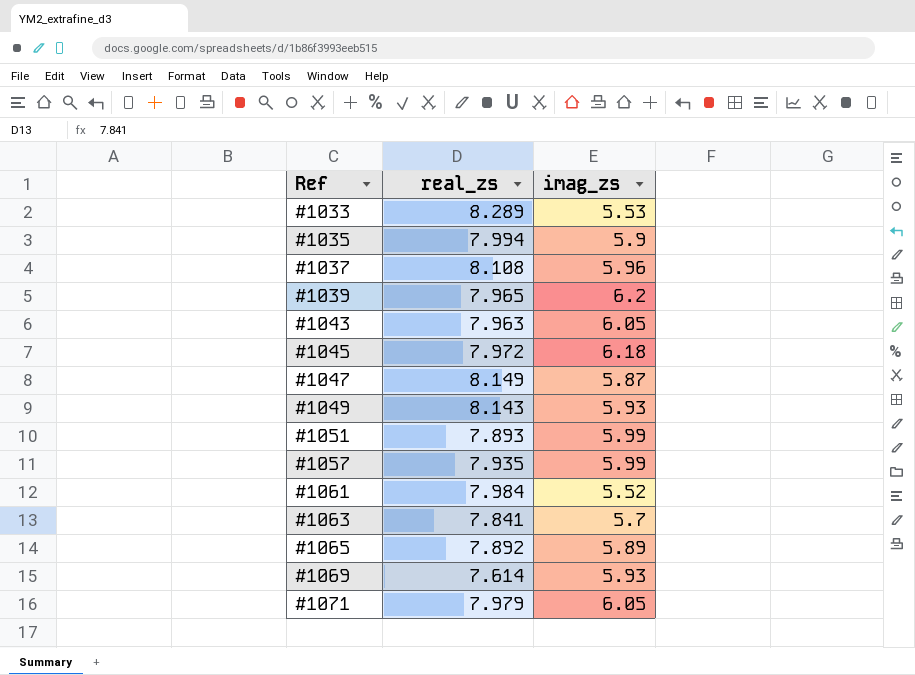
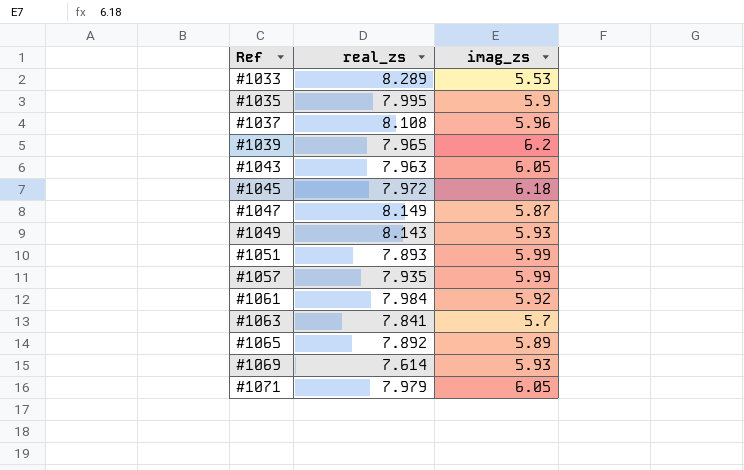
#1035 | real_zs: 7.994 -> 7.995
#1061 | imag_zs: 5.52 -> 5.92

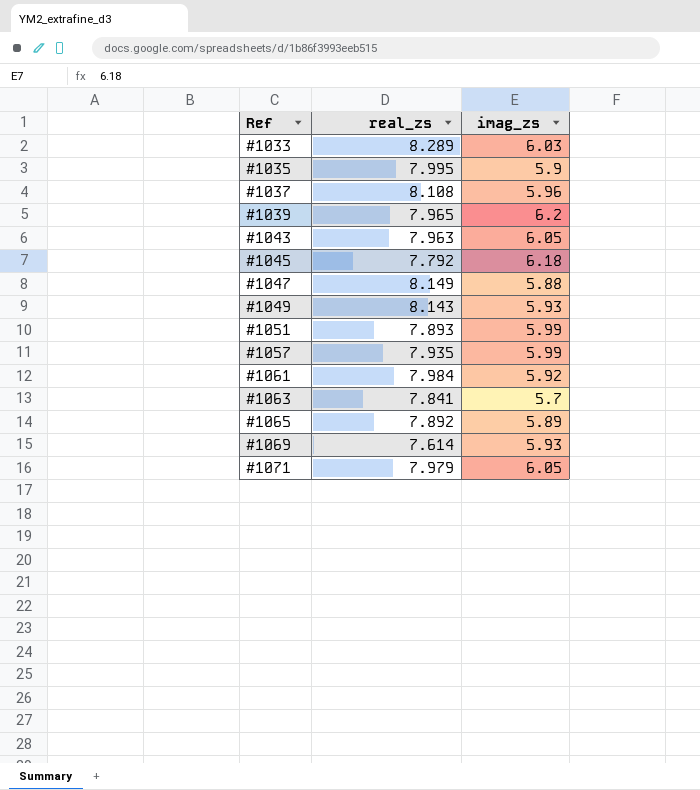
#1033 | imag_zs: 5.53 -> 6.03
#1045 | real_zs: 7.972 -> 7.792
#1047 | imag_zs: 5.87 -> 5.88

